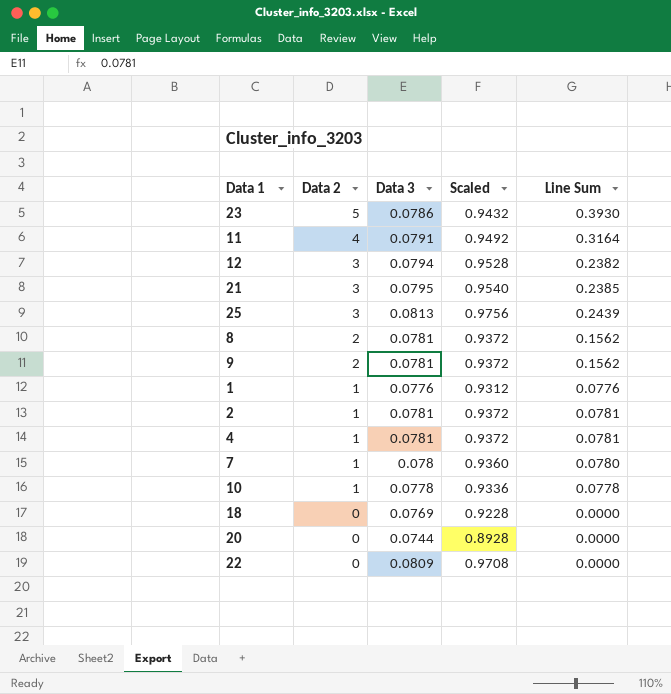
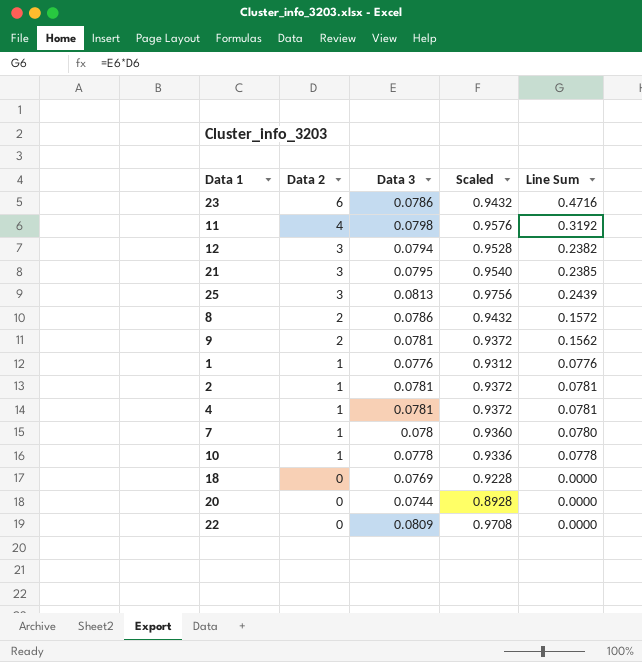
23 | Data 2: 5 -> 6
23 | Line Sum: 0.3930 -> 0.4716
11 | Data 3: 0.0791 -> 0.0798
11 | Scaled: 0.9492 -> 0.9576
11 | Line Sum: 0.3164 -> 0.3192
8 | Data 3: 0.0781 -> 0.0786
8 | Scaled: 0.9372 -> 0.9432
8 | Line Sum: 0.1562 -> 0.1572

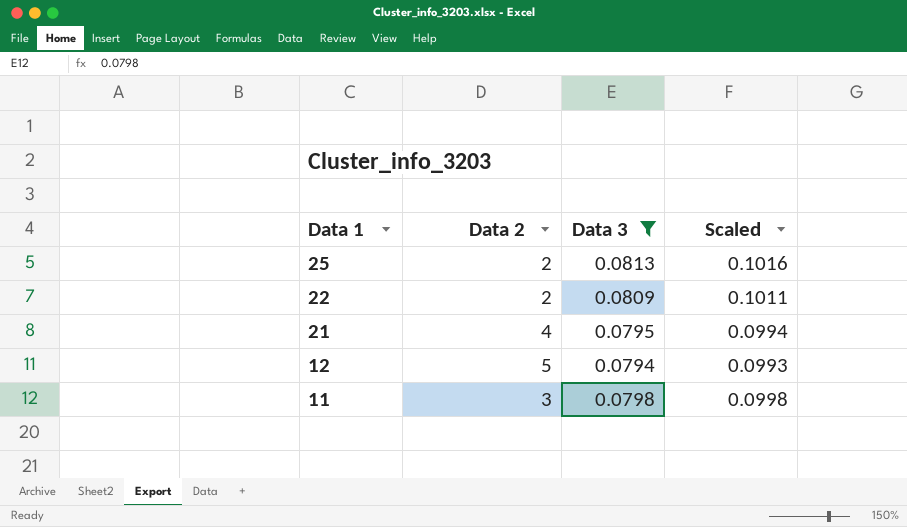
filter: none -> Data 3 >= 0.0794
row order: Data 2 descending -> Data 1 descending
column Line Sum | formula: [Data 2] * [Data 3] -> none
column Scaled | formula: [Data 3] * 12 -> [Data 3] * 1.25
25 | Data 2: 3 -> 2
22 | Data 2: 0 -> 2
21 | Data 2: 3 -> 4
12 | Data 2: 3 -> 5
11 | Data 2: 4 -> 3

